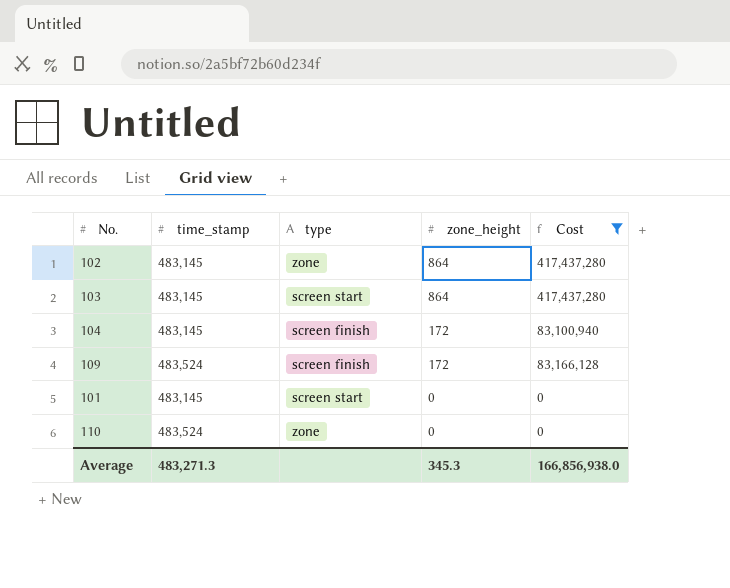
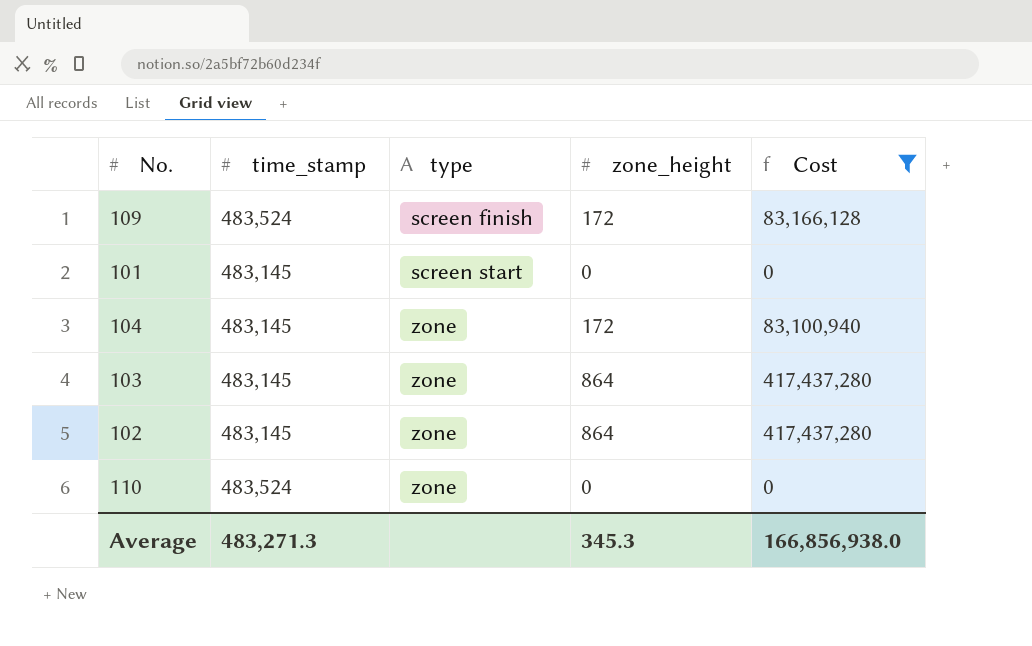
row order: zone_height descending -> type ascending
104 | type: screen finish -> zone
103 | type: screen start -> zone

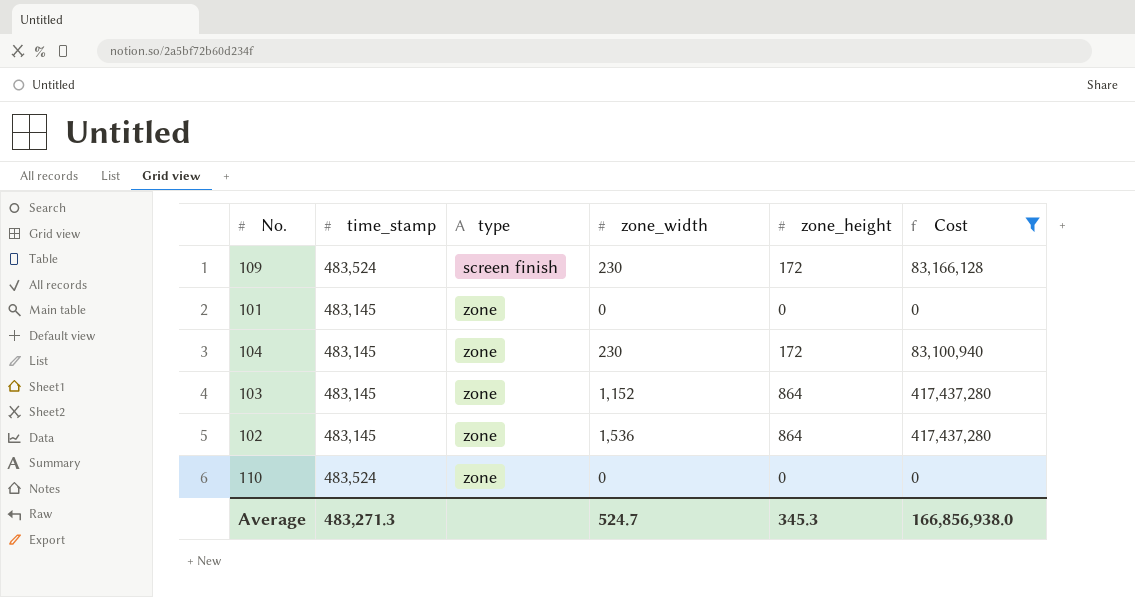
column zone_width | position: none -> 4
101 | type: screen start -> zone

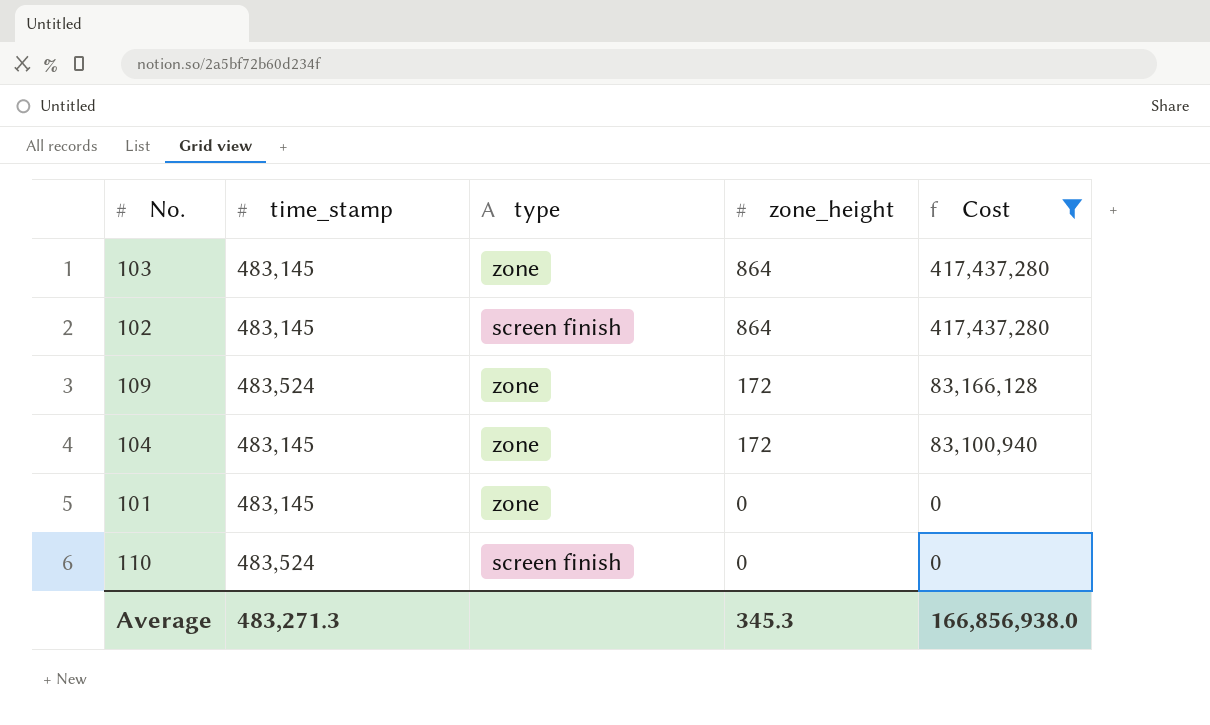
row order: type ascending -> zone_height descending
column zone_width | position: 4 -> none
102 | type: zone -> screen finish
109 | type: screen finish -> zone
110 | type: zone -> screen finish

